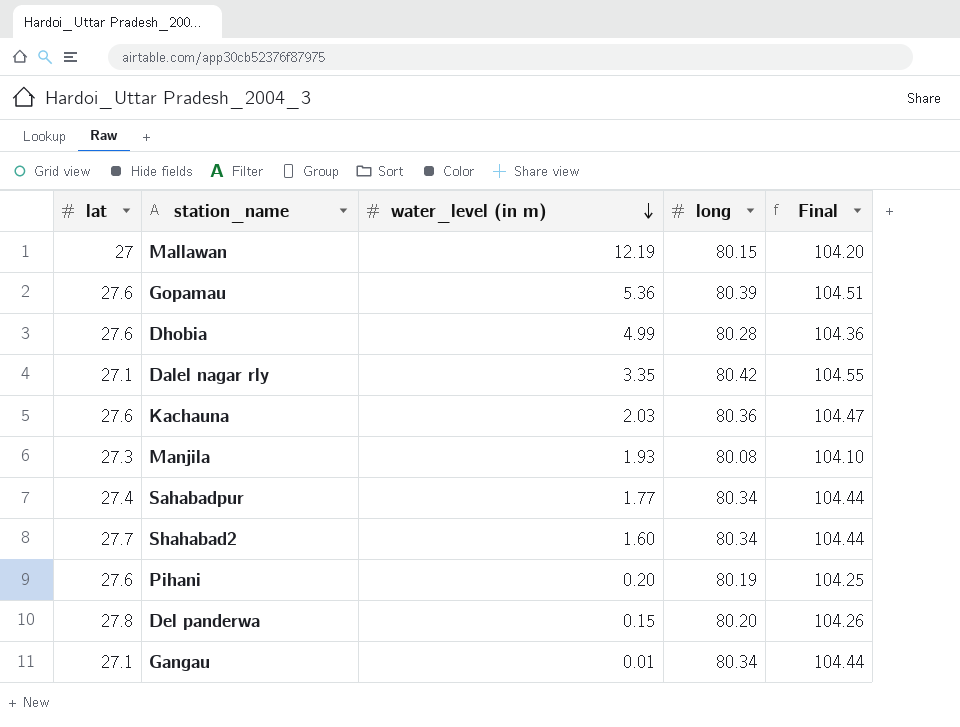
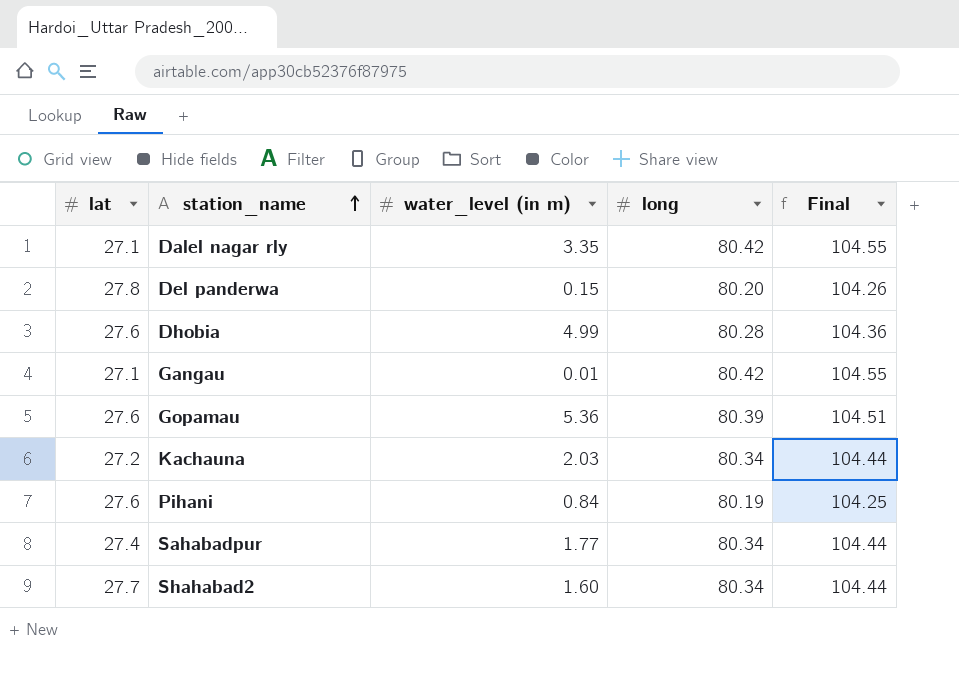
row order: water_level (in m) descending -> station_name ascending
row Mallawan: 27 | 12.19 | 80.15 | 104.20 -> none
row Manjila: 27.3 | 1.93 | 80.08 | 104.10 -> none
Gangau | long: 80.34 -> 80.42
Gangau | Final: 104.44 -> 104.55
Kachauna | lat: 27.6 -> 27.2
Kachauna | long: 80.36 -> 80.34
Kachauna | Final: 104.47 -> 104.44
Pihani | water_level (in m): 0.20 -> 0.84

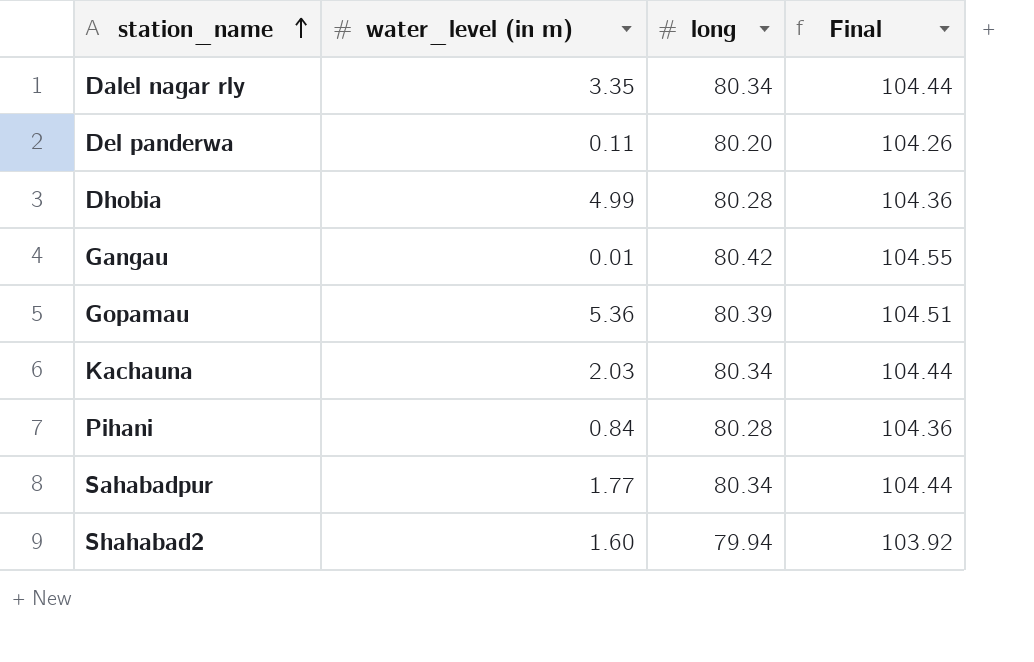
column lat | position: 1 -> none
Dalel nagar rly | long: 80.42 -> 80.34
Dalel nagar rly | Final: 104.55 -> 104.44
Del panderwa | water_level (in m): 0.15 -> 0.11
Pihani | long: 80.19 -> 80.28
Pihani | Final: 104.25 -> 104.36
Shahabad2 | long: 80.34 -> 79.94
Shahabad2 | Final: 104.44 -> 103.92

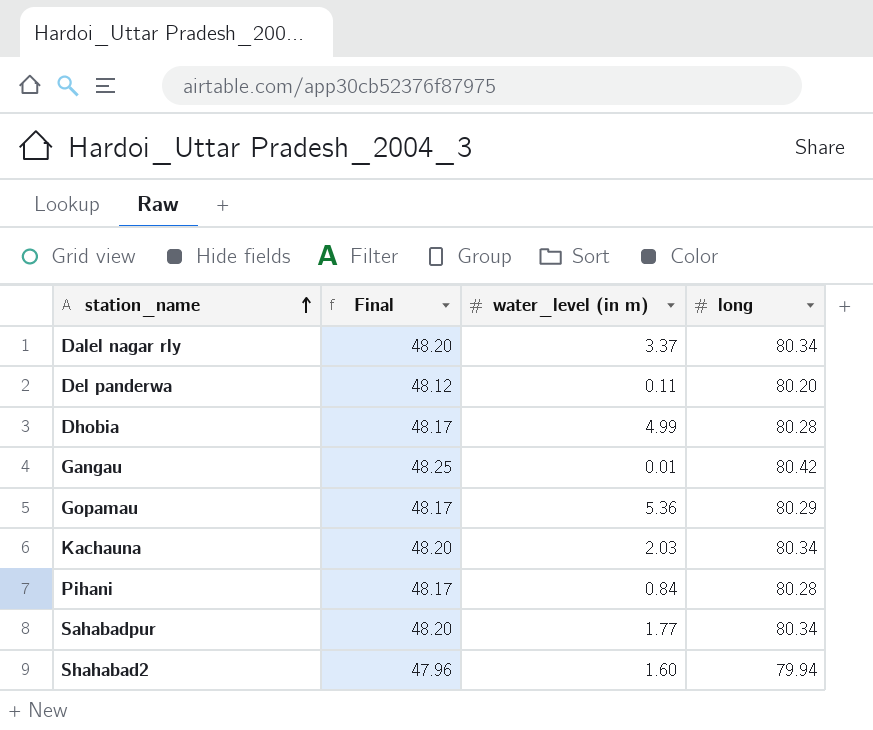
column Final | formula: [long] * 1.3 -> [long] * 0.6
column Final | position: 4 -> 2
Dalel nagar rly | water_level (in m): 3.35 -> 3.37
Gopamau | long: 80.39 -> 80.29

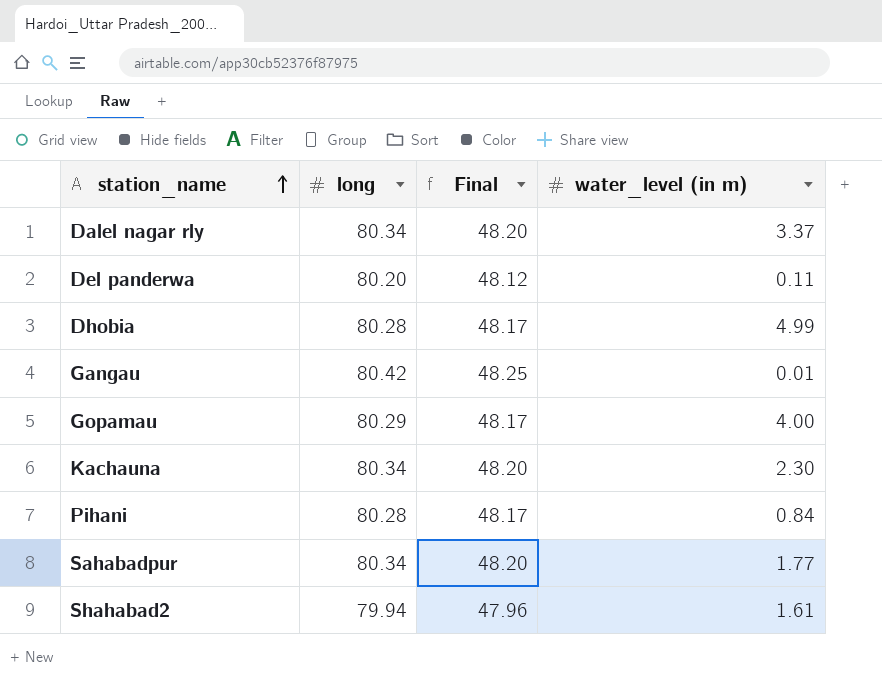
column long | position: 4 -> 2
Gopamau | water_level (in m): 5.36 -> 4.00
Kachauna | water_level (in m): 2.03 -> 2.30
Shahabad2 | water_level (in m): 1.60 -> 1.61

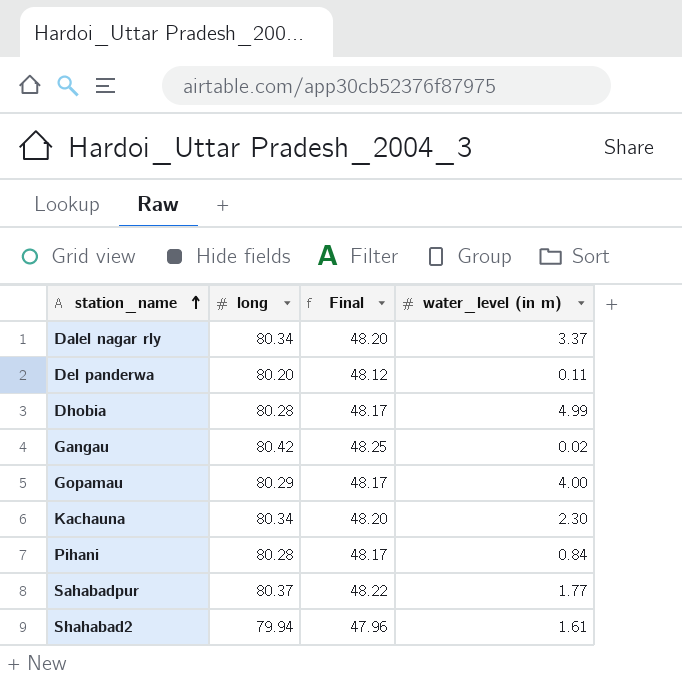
Gangau | water_level (in m): 0.01 -> 0.02
Sahabadpur | long: 80.34 -> 80.37
Sahabadpur | Final: 48.20 -> 48.22

